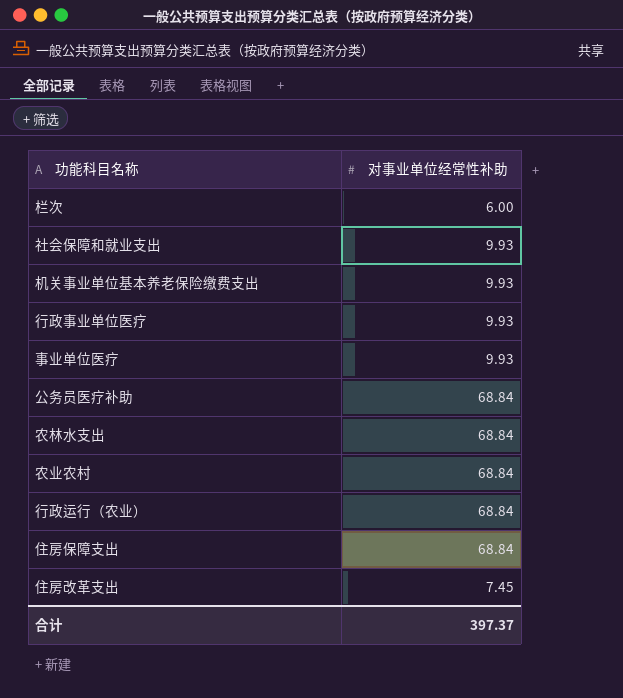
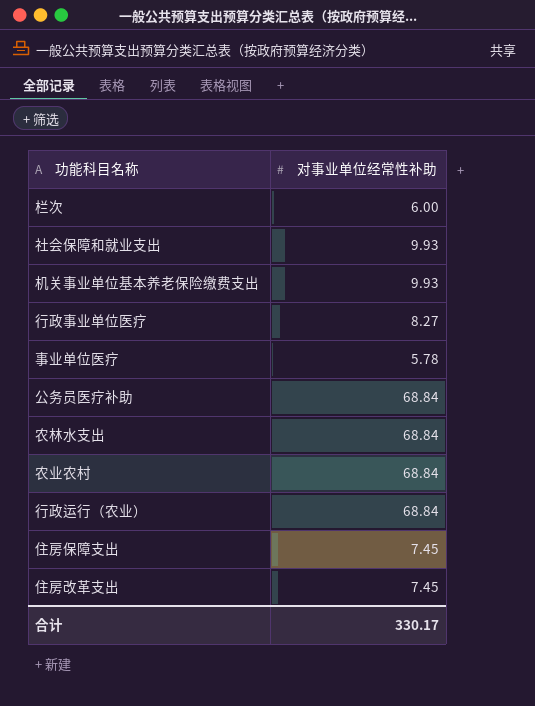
行政事业单位医疗 | 对事业单位经常性补助: 9.93 -> 8.27
事业单位医疗 | 对事业单位经常性补助: 9.93 -> 5.78
住房保障支出 | 对事业单位经常性补助: 68.84 -> 7.45
合计 | 对事业单位经常性补助: 397.37 -> 330.17

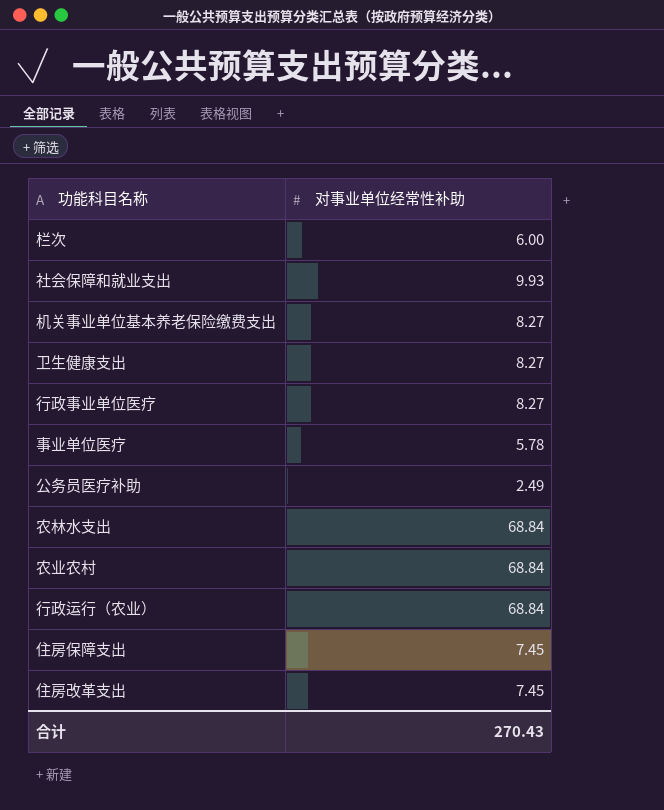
机关事业单位基本养老保险缴费支出 | 对事业单位经常性补助: 9.93 -> 8.27
row 卫生健康支出: none -> 8.27
公务员医疗补助 | 对事业单位经常性补助: 68.84 -> 2.49
合计 | 对事业单位经常性补助: 330.17 -> 270.43

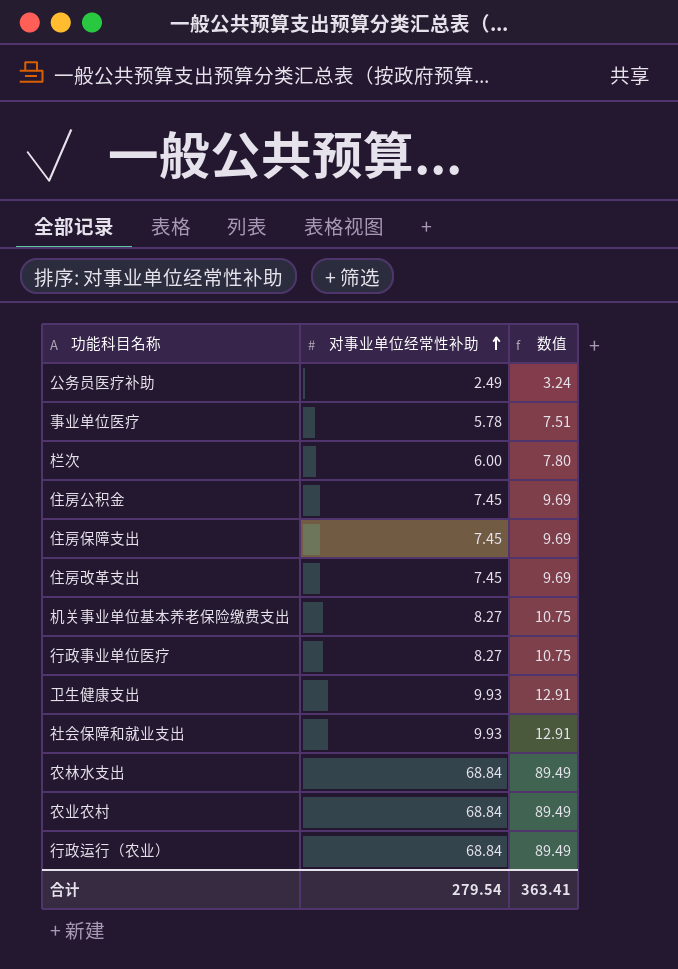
row order: none -> 对事业单位经常性补助 ascending
column 数值 | formula: none -> [对事业单位经常性补助] * 1.3
row 住房公积金: none -> 7.45 | 9.69
卫生健康支出 | 对事业单位经常性补助: 8.27 -> 9.93
合计 | 对事业单位经常性补助: 270.43 -> 279.54

